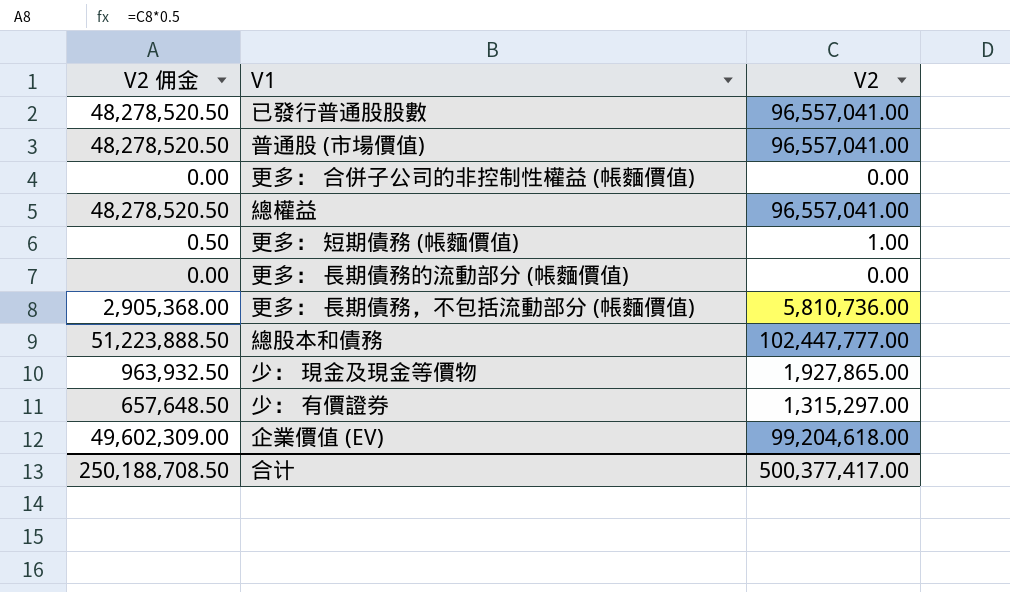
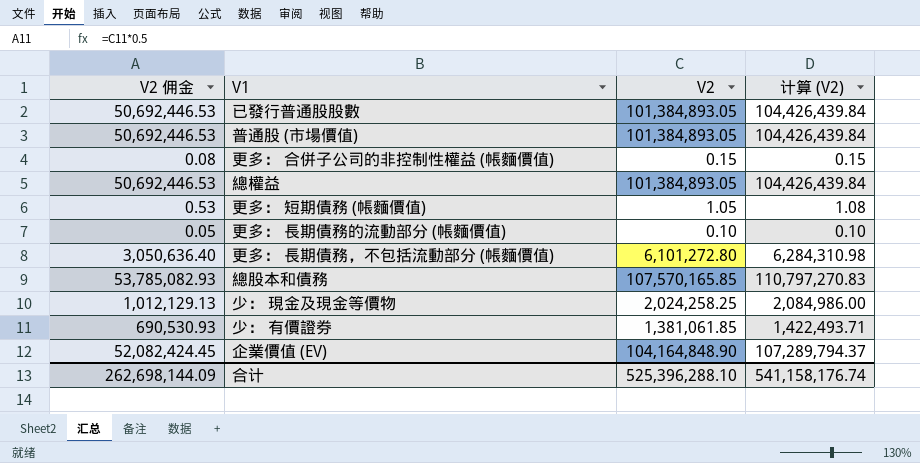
column 计算 (V2) | formula: none -> [V2] * 1.03
已發行普通股股數 | V2 佣金: 48,278,520.50 -> 50,692,446.53
已發行普通股股數 | V2: 96,557,041.00 -> 101,384,893.05
普通股 (市場價值) | V2 佣金: 48,278,520.50 -> 50,692,446.53
普通股 (市場價值) | V2: 96,557,041.00 -> 101,384,893.05
更多： 合併子公司的非控制性權益 (帳麵價值) | V2 佣金: 0.00 -> 0.08
更多： 合併子公司的非控制性權益 (帳麵價值) | V2: 0.00 -> 0.15
總權益 | V2 佣金: 48,278,520.50 -> 50,692,446.53
總權益 | V2: 96,557,041.00 -> 101,384,893.05
更多： 短期債務 (帳麵價值) | V2 佣金: 0.50 -> 0.53
更多： 短期債務 (帳麵價值) | V2: 1.00 -> 1.05
更多： 長期債務的流動部分 (帳麵價值) | V2 佣金: 0.00 -> 0.05
更多： 長期債務的流動部分 (帳麵價值) | V2: 0.00 -> 0.10
更多： 長期債務，不包括流動部分 (帳麵價值) | V2 佣金: 2,905,368.00 -> 3,050,636.40
更多： 長期債務，不包括流動部分 (帳麵價值) | V2: 5,810,736.00 -> 6,101,272.80
總股本和債務 | V2 佣金: 51,223,888.50 -> 53,785,082.93
總股本和債務 | V2: 102,447,777.00 -> 107,570,165.85
少： 現金及現金等價物 | V2 佣金: 963,932.50 -> 1,012,129.13
少： 現金及現金等價物 | V2: 1,927,865.00 -> 2,024,258.25
少： 有價證券 | V2 佣金: 657,648.50 -> 690,530.93
少： 有價證券 | V2: 1,315,297.00 -> 1,381,061.85
企業價值 (EV) | V2 佣金: 49,602,309.00 -> 52,082,424.45
企業價值 (EV) | V2: 99,204,618.00 -> 104,164,848.90
合计 | V2 佣金: 250,188,708.50 -> 262,698,144.09
合计 | V2: 500,377,417.00 -> 525,396,288.10

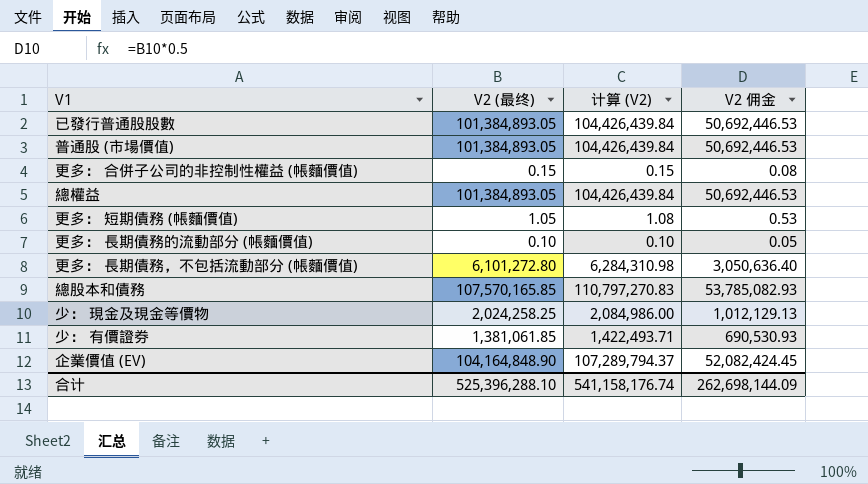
column name: V2 -> V2 (最终)
column V2 佣金 | position: 1 -> 4

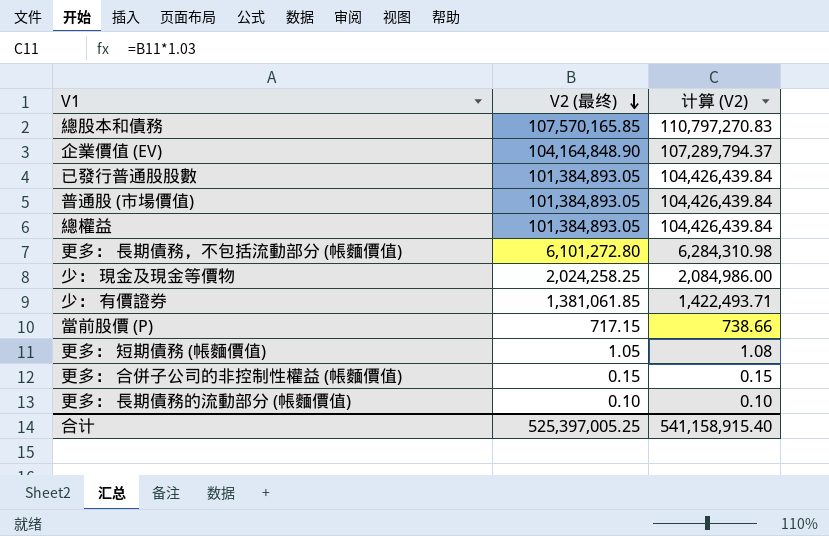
row order: none -> V2 (最终) descending
column V2 佣金 | formula: [V2 (最终)] * 0.5 -> none
row 當前股價 (P): none -> 717.15 | 738.66
合计 | V2 (最终): 525,396,288.10 -> 525,397,005.25
合计 | 计算 (V2): 541,158,176.74 -> 541,158,915.40

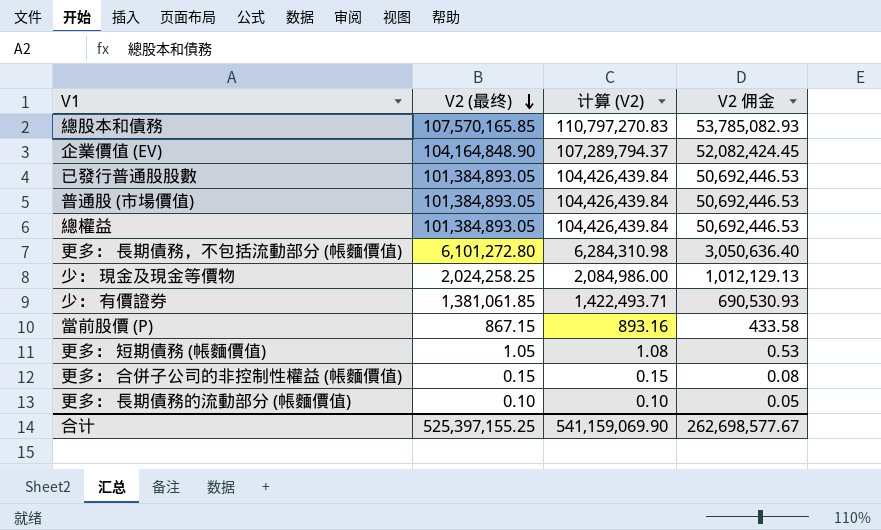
column V2 佣金 | formula: none -> [V2 (最终)] * 0.5
當前股價 (P) | V2 (最终): 717.15 -> 867.15
當前股價 (P) | 计算 (V2): 738.66 -> 893.16
合计 | V2 (最终): 525,397,005.25 -> 525,397,155.25
合计 | 计算 (V2): 541,158,915.40 -> 541,159,069.90

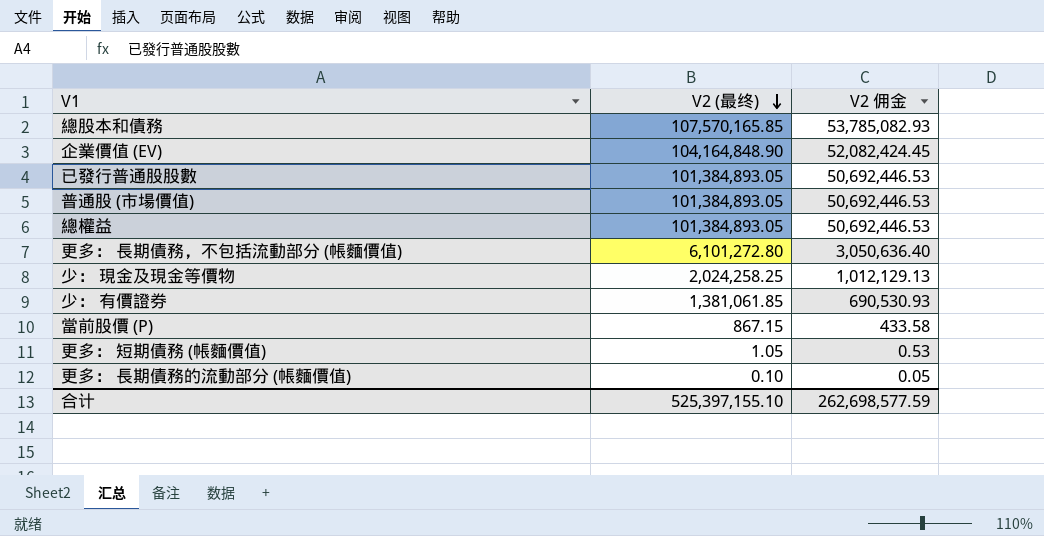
column 计算 (V2) | formula: [V2 (最终)] * 1.03 -> none
row 更多： 合併子公司的非控制性權益 (帳麵價值): 0.15 | 0.15 | 0.08 -> none
合计 | V2 (最终): 525,397,155.25 -> 525,397,155.10
合计 | V2 佣金: 262,698,577.67 -> 262,698,577.59

